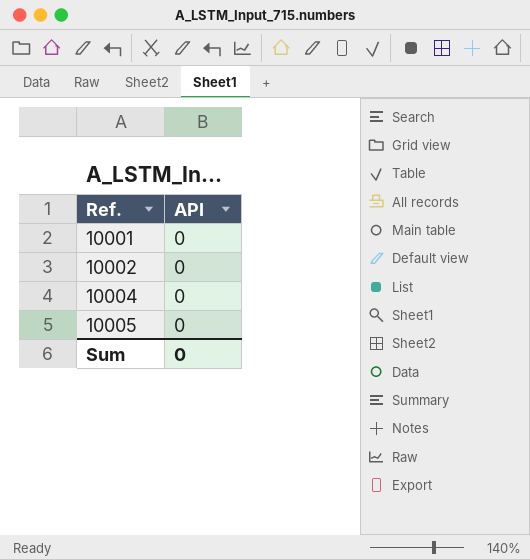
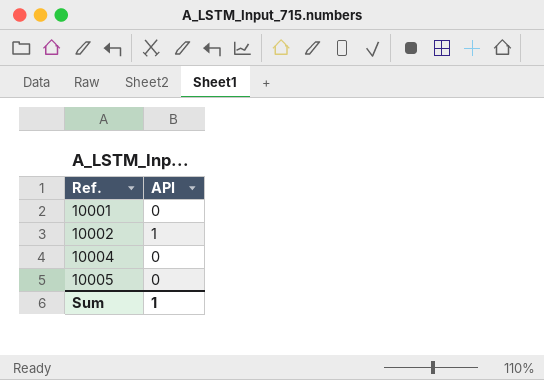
10002 | API: 0 -> 1
Sum | API: 0 -> 1

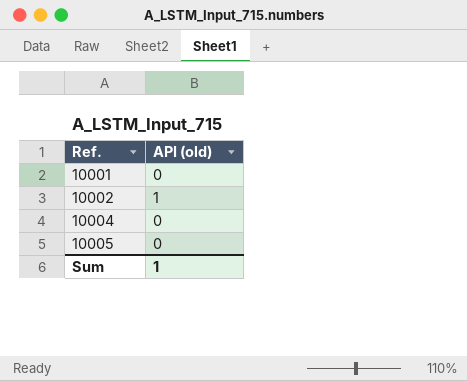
column name: API -> API (old)

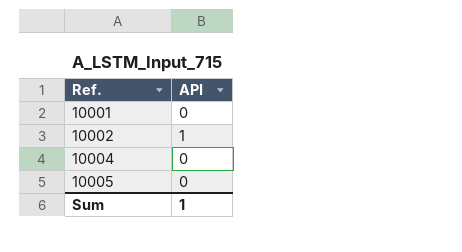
column name: API (old) -> API

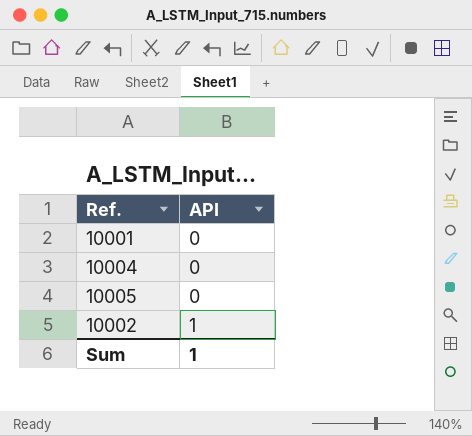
row order: Ref. ascending -> API ascending

